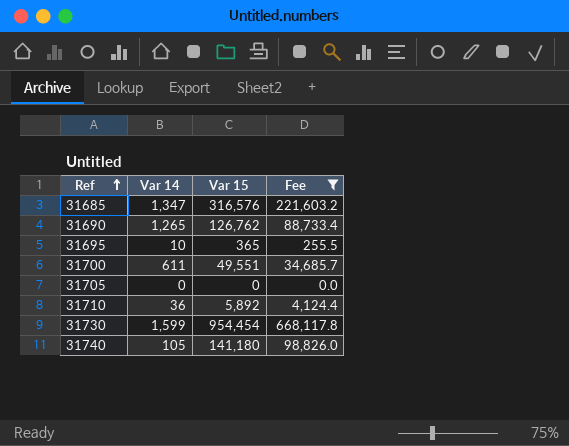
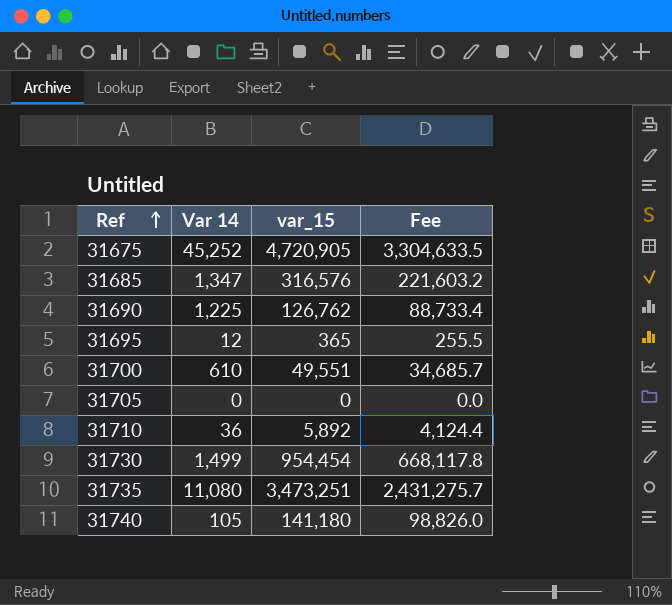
filter: Fee <= 668,117.8 -> none
column name: Var 15 -> var_15
31690 | Var 14: 1,265 -> 1,225
31695 | Var 14: 10 -> 12
31700 | Var 14: 611 -> 610
31730 | Var 14: 1,599 -> 1,499

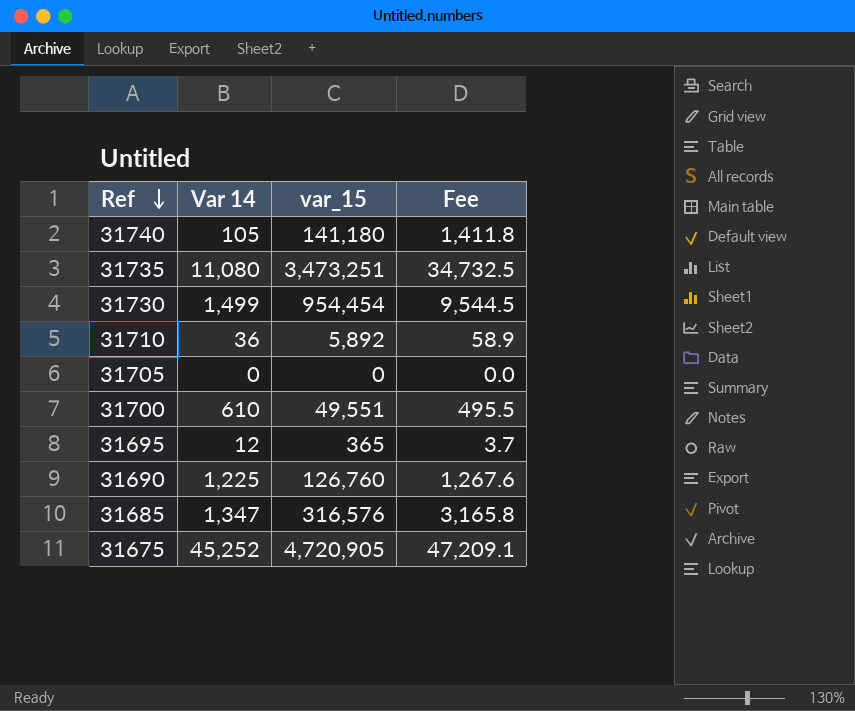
row order: Ref ascending -> Ref descending
column Fee | formula: [var_15] * 0.7 -> [var_15] * 0.01
31690 | var_15: 126,762 -> 126,760

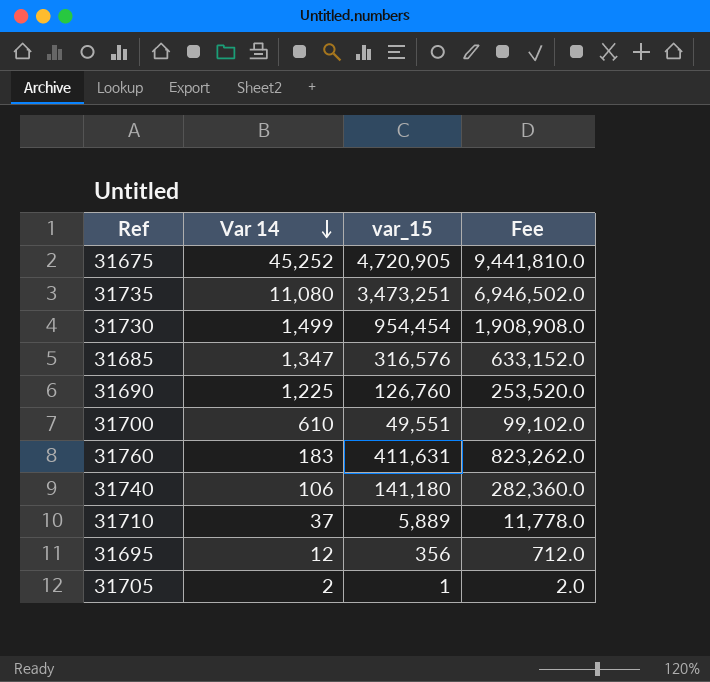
row order: Ref descending -> Var 14 descending
column Fee | formula: [var_15] * 0.01 -> [var_15] * 2
row 31760: none -> 183 | 411,631 | 823,262.0
31740 | Var 14: 105 -> 106
31710 | Var 14: 36 -> 37
31710 | var_15: 5,892 -> 5,889
31695 | var_15: 365 -> 356
31705 | Var 14: 0 -> 2
31705 | var_15: 0 -> 1

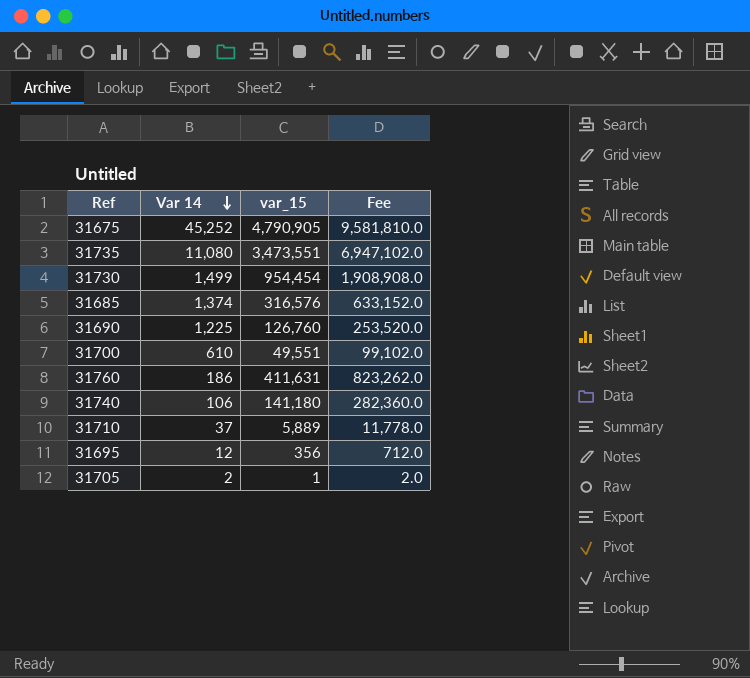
31675 | var_15: 4,720,905 -> 4,790,905
31675 | Fee: 9,441,810.0 -> 9,581,810.0
31735 | var_15: 3,473,251 -> 3,473,551
31735 | Fee: 6,946,502.0 -> 6,947,102.0
31685 | Var 14: 1,347 -> 1,374
31760 | Var 14: 183 -> 186

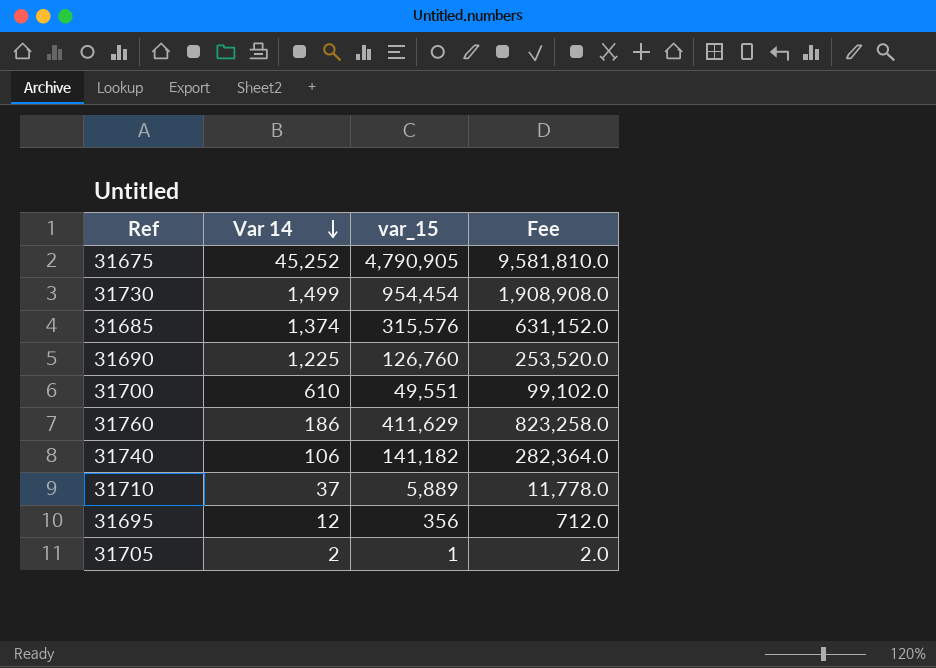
row 31735: 11,080 | 3,473,551 | 6,947,102.0 -> none
31685 | var_15: 316,576 -> 315,576
31685 | Fee: 633,152.0 -> 631,152.0
31760 | var_15: 411,631 -> 411,629
31760 | Fee: 823,262.0 -> 823,258.0
31740 | var_15: 141,180 -> 141,182
31740 | Fee: 282,360.0 -> 282,364.0

